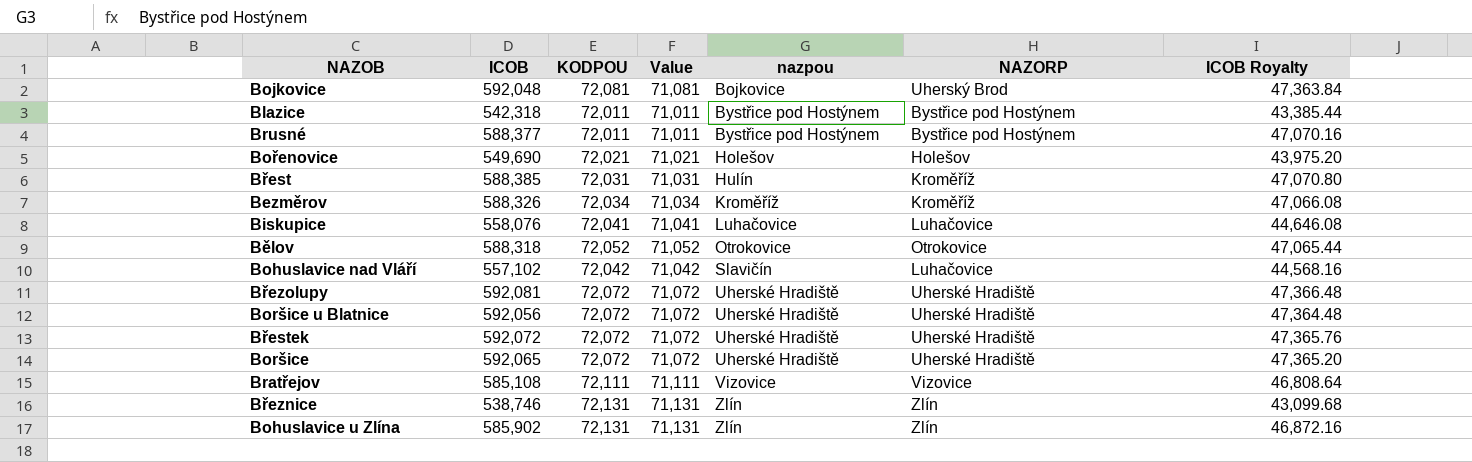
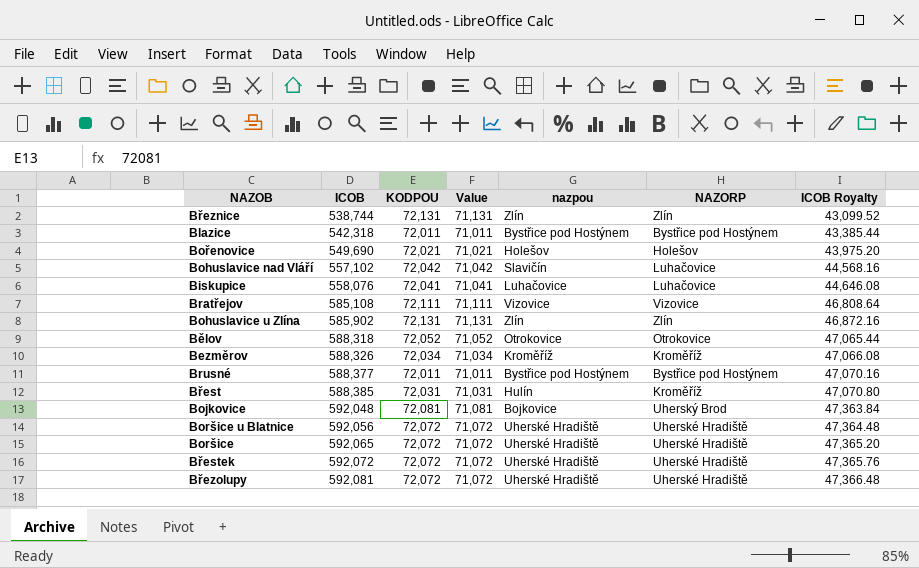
row order: nazpou ascending -> ICOB ascending
Březnice | ICOB: 538,746 -> 538,744
Březnice | ICOB Royalty: 43,099.68 -> 43,099.52

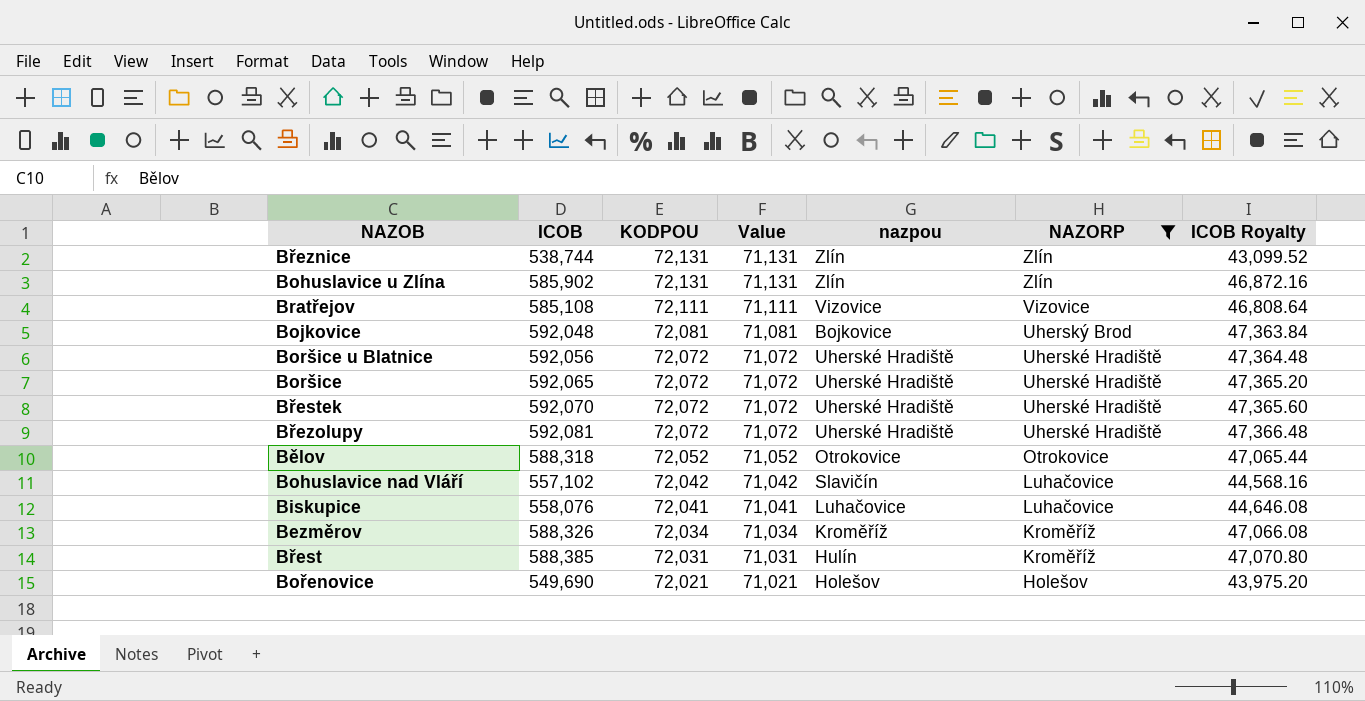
filter: none -> NAZORP != Bystřice pod Hostýnem
row order: ICOB ascending -> KODPOU descending
Břestek | ICOB: 592,072 -> 592,070
Břestek | ICOB Royalty: 47,365.76 -> 47,365.60

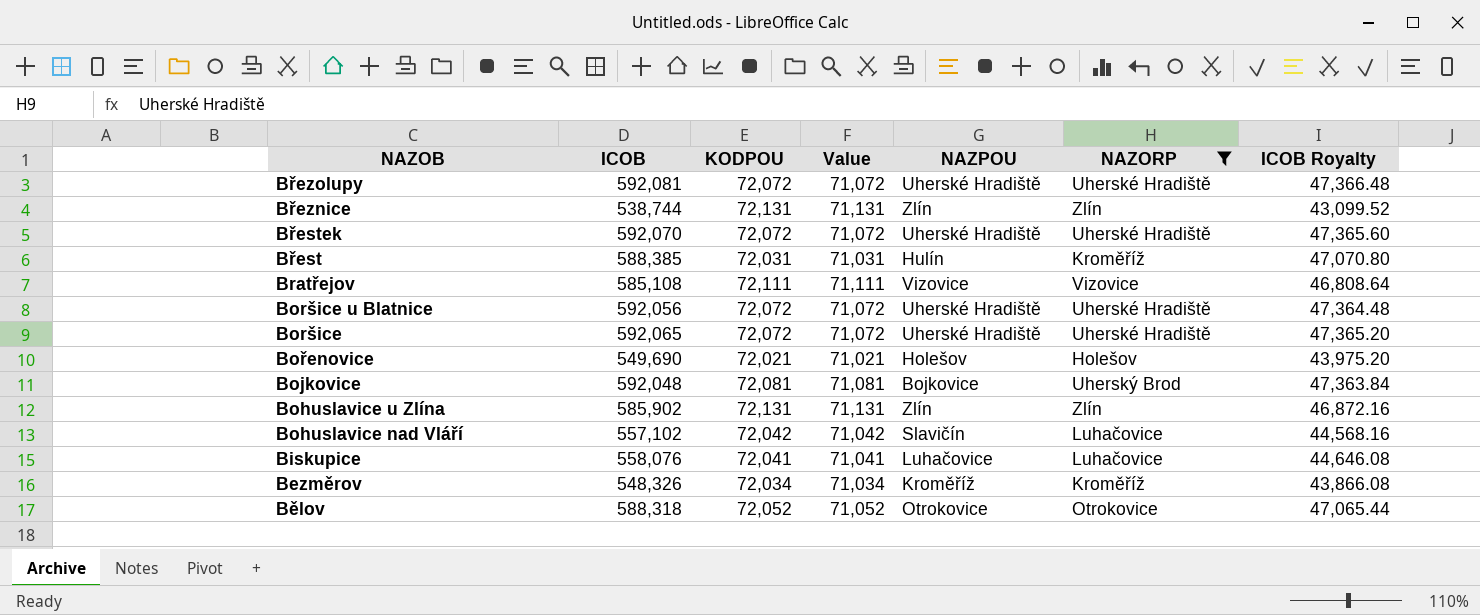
row order: KODPOU descending -> NAZOB descending
column name: nazpou -> NAZPOU
Bezměrov | ICOB: 588,326 -> 548,326
Bezměrov | ICOB Royalty: 47,066.08 -> 43,866.08

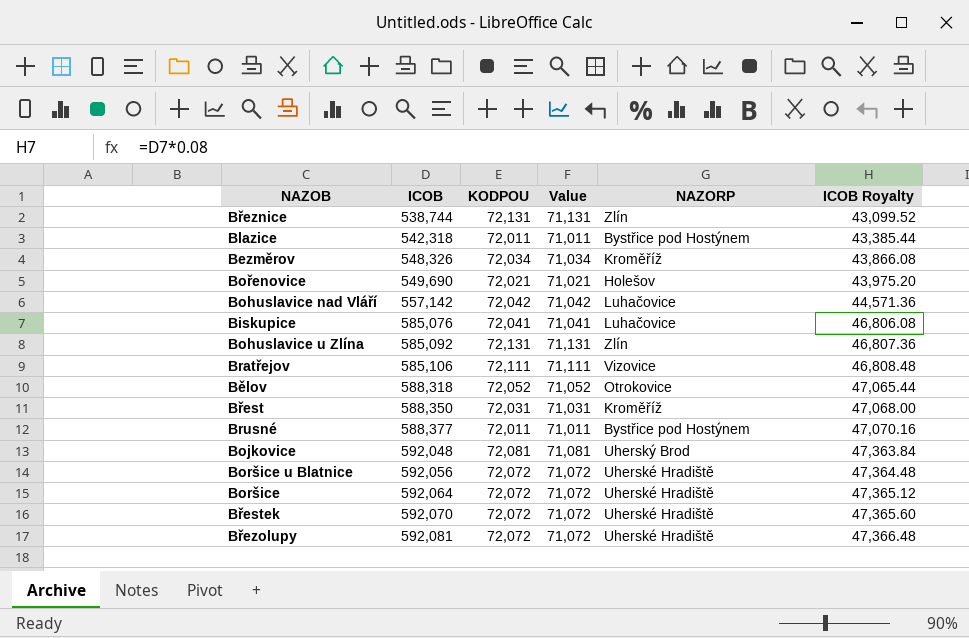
filter: NAZORP != Bystřice pod Hostýnem -> none
row order: NAZOB descending -> ICOB ascending
column NAZPOU | position: 5 -> none
Bohuslavice nad Vláří | ICOB: 557,102 -> 557,142
Bohuslavice nad Vláří | ICOB Royalty: 44,568.16 -> 44,571.36
Biskupice | ICOB: 558,076 -> 585,076
Biskupice | ICOB Royalty: 44,646.08 -> 46,806.08
Bohuslavice u Zlína | ICOB: 585,902 -> 585,092
Bohuslavice u Zlína | ICOB Royalty: 46,872.16 -> 46,807.36
Bratřejov | ICOB: 585,108 -> 585,106
Bratřejov | ICOB Royalty: 46,808.64 -> 46,808.48
Břest | ICOB: 588,385 -> 588,350
Břest | ICOB Royalty: 47,070.80 -> 47,068.00
Boršice | ICOB: 592,065 -> 592,064
Boršice | ICOB Royalty: 47,365.20 -> 47,365.12

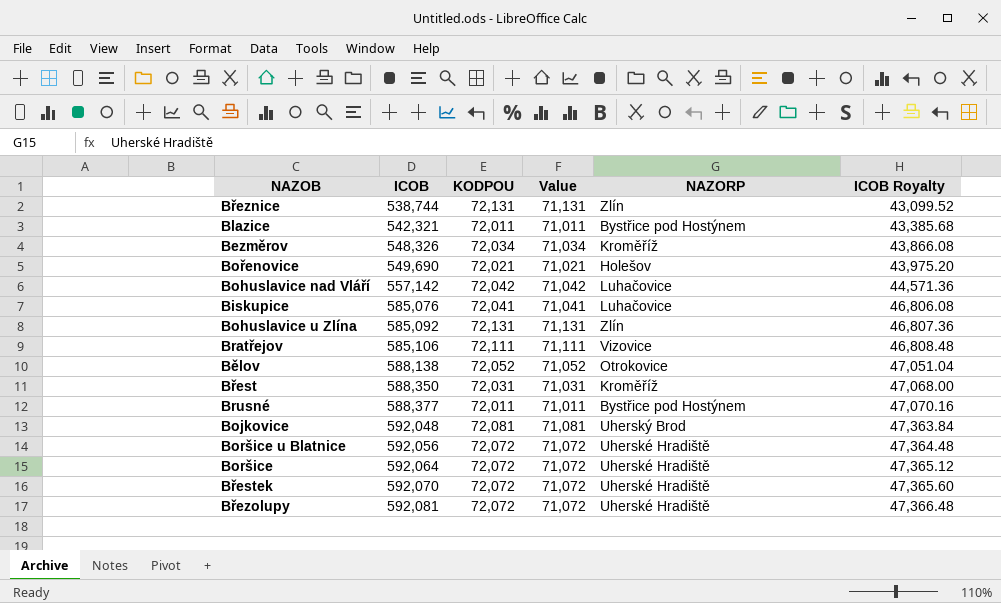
Blazice | ICOB: 542,318 -> 542,321
Blazice | ICOB Royalty: 43,385.44 -> 43,385.68
Bělov | ICOB: 588,318 -> 588,138
Bělov | ICOB Royalty: 47,065.44 -> 47,051.04

